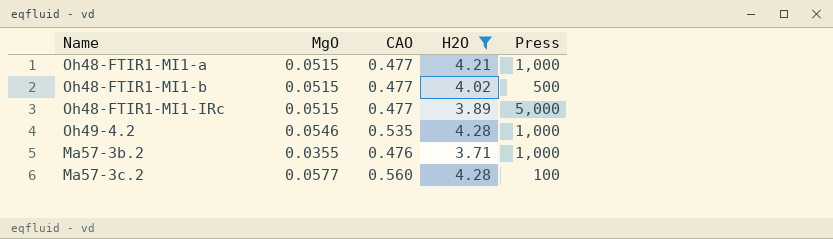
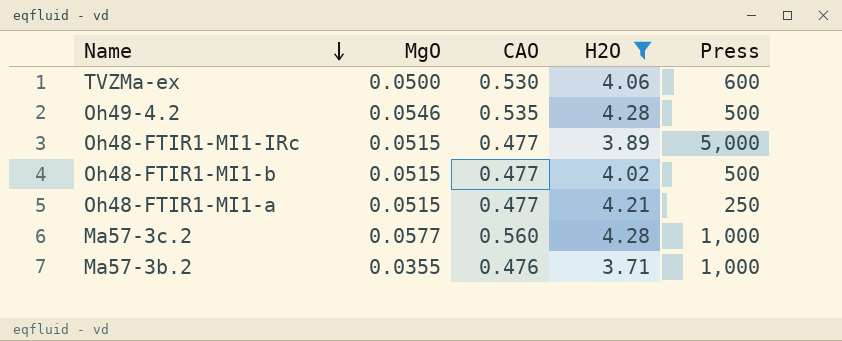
row order: none -> Name descending
row TVZMa-ex: none -> 0.0500 | 0.530 | 4.06 | 600
Oh49-4.2 | Press: 1,000 -> 500
Oh48-FTIR1-MI1-a | Press: 1,000 -> 250
Ma57-3c.2 | Press: 100 -> 1,000

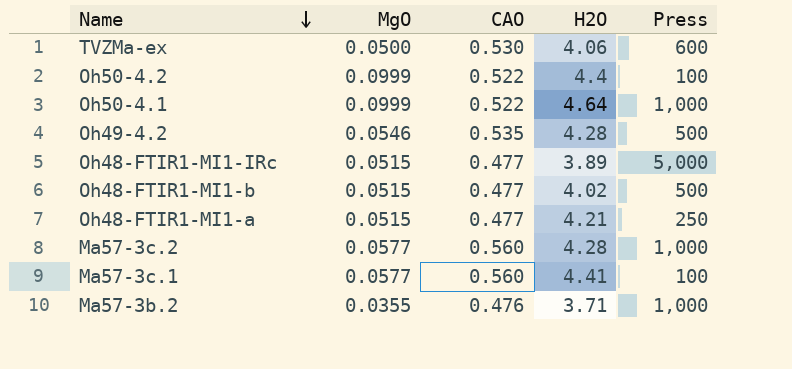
filter: H2O <= 4.28 -> none

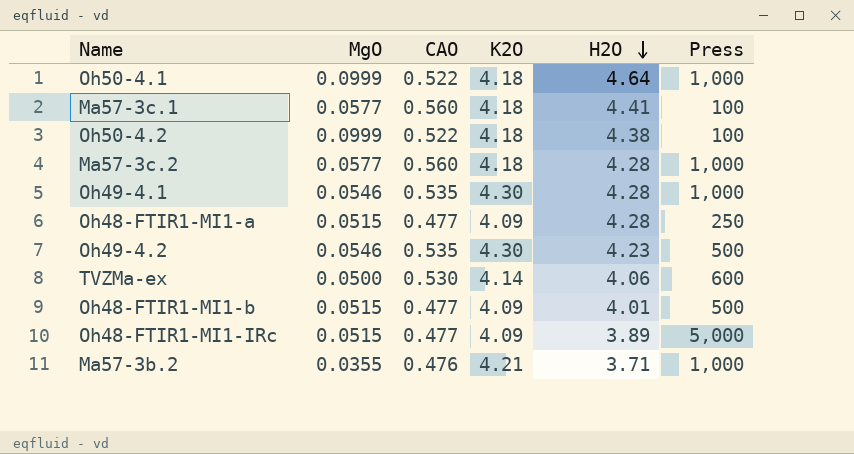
row order: Name descending -> H2O descending
column K2O | position: none -> 4
Oh50-4.2 | H2O: 4.4 -> 4.38
row Oh49-4.1: none -> 0.0546 | 0.535 | 4.30 | 4.28 | 1,000
Oh48-FTIR1-MI1-a | H2O: 4.21 -> 4.28
Oh49-4.2 | H2O: 4.28 -> 4.23
Oh48-FTIR1-MI1-b | H2O: 4.02 -> 4.01

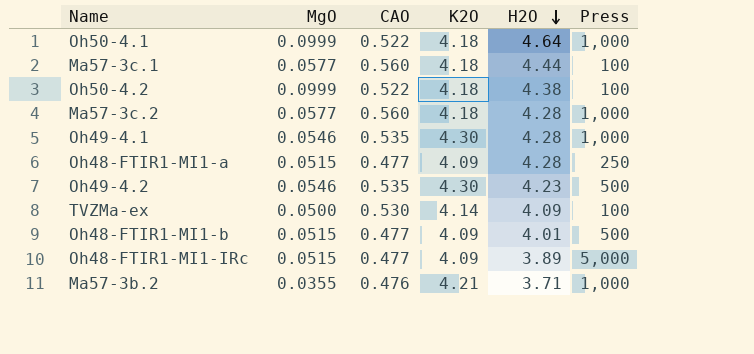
Ma57-3c.1 | H2O: 4.41 -> 4.44
TVZMa-ex | H2O: 4.06 -> 4.09
TVZMa-ex | Press: 600 -> 100

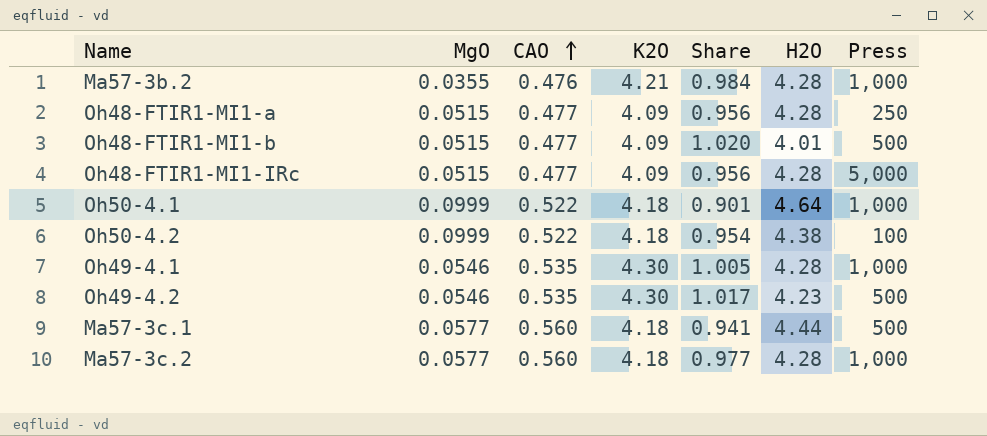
row order: H2O descending -> CAO ascending
column Share | formula: none -> [K2O] / [H2O]
row TVZMa-ex: 0.0500 | 0.530 | 4.14 | 4.09 | 100 -> none
Ma57-3b.2 | H2O: 3.71 -> 4.28
Oh48-FTIR1-MI1-IRc | H2O: 3.89 -> 4.28
Ma57-3c.1 | Press: 100 -> 500

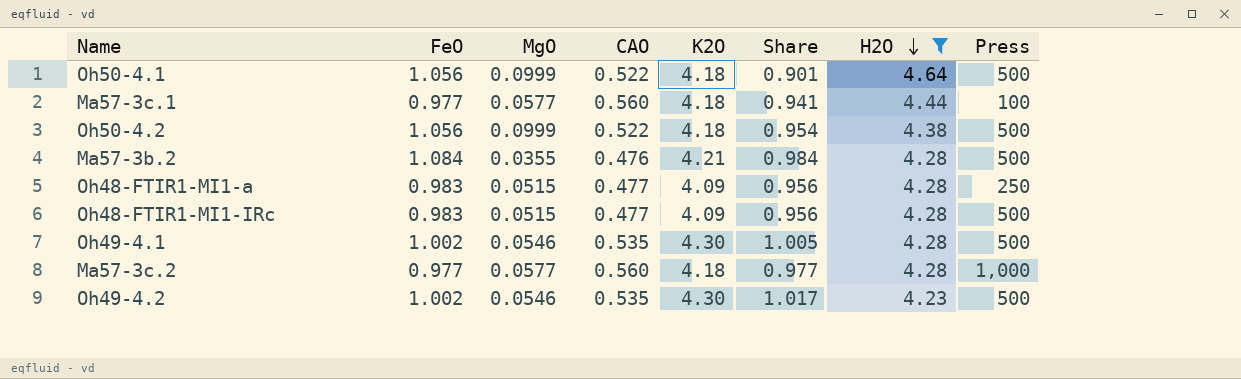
filter: none -> H2O != 4.01
row order: CAO ascending -> H2O descending
column FeO | position: none -> 2
Oh50-4.1 | Press: 1,000 -> 500
Ma57-3c.1 | Press: 500 -> 100
Oh50-4.2 | Press: 100 -> 500
Ma57-3b.2 | Press: 1,000 -> 500
Oh48-FTIR1-MI1-IRc | Press: 5,000 -> 500
Oh49-4.1 | Press: 1,000 -> 500

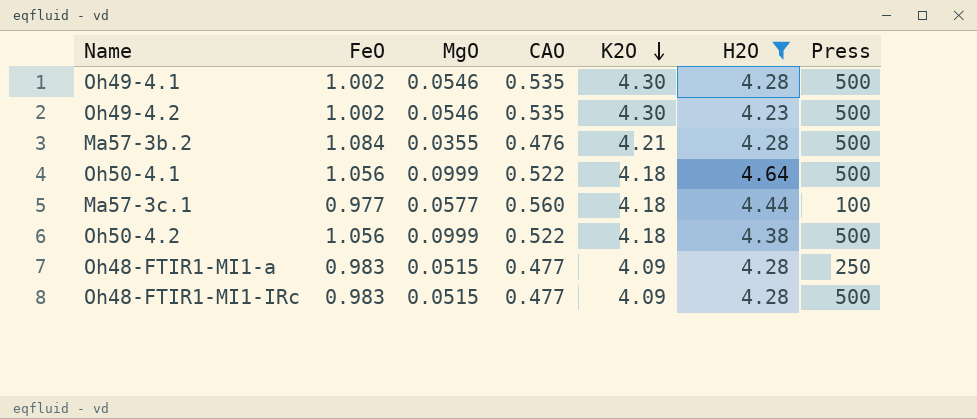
row order: H2O descending -> K2O descending
column Share | formula: [K2O] / [H2O] -> none
row Ma57-3c.2: 0.977 | 0.0577 | 0.560 | 4.18 | 0.977 | 4.28 | 1,000 -> none

